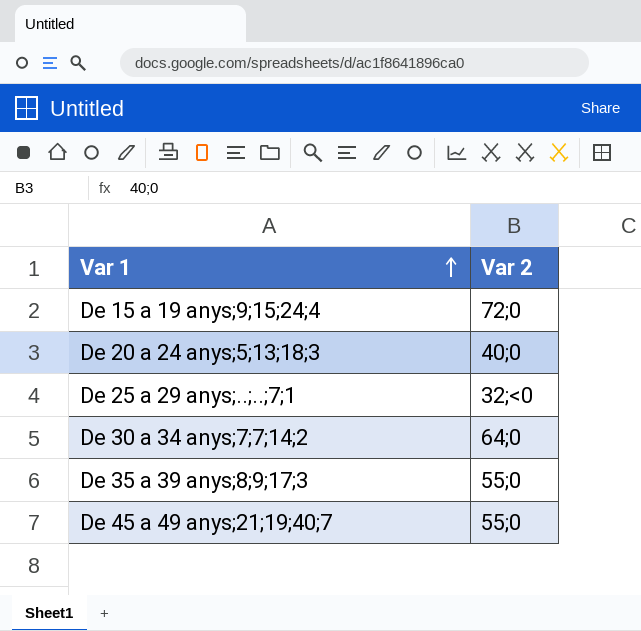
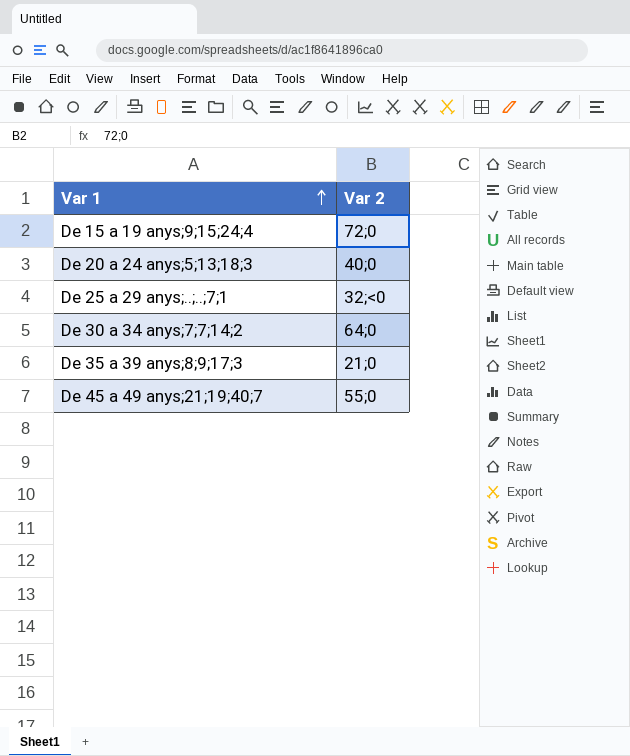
De 35 a 39 anys;8;9;17;3 | Var 2: 55;0 -> 21;0

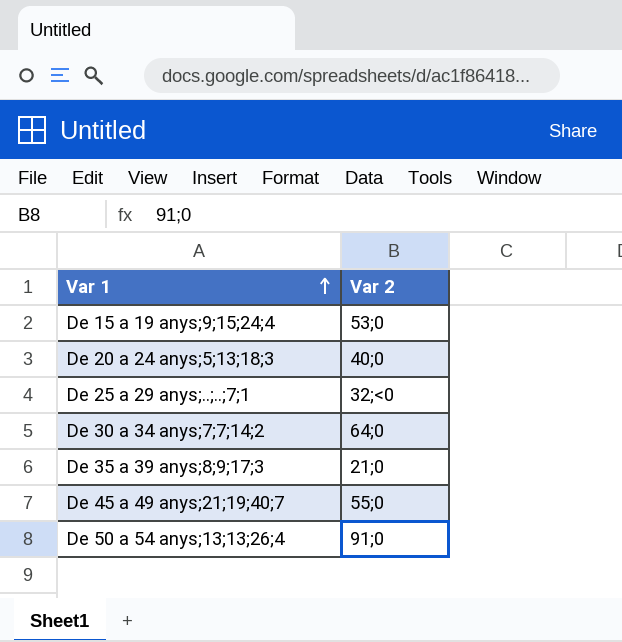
De 15 a 19 anys;9;15;24;4 | Var 2: 72;0 -> 53;0
row De 50 a 54 anys;13;13;26;4: none -> 91;0

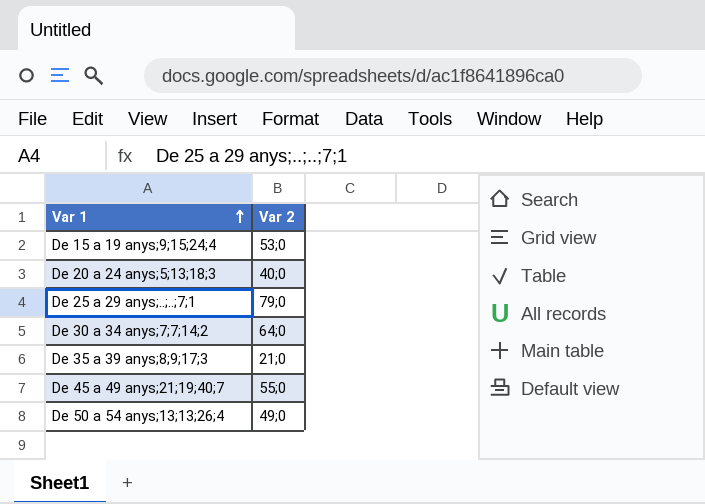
De 25 a 29 anys;..;..;7;1 | Var 2: 32;<0 -> 79;0
De 50 a 54 anys;13;13;26;4 | Var 2: 91;0 -> 49;0

